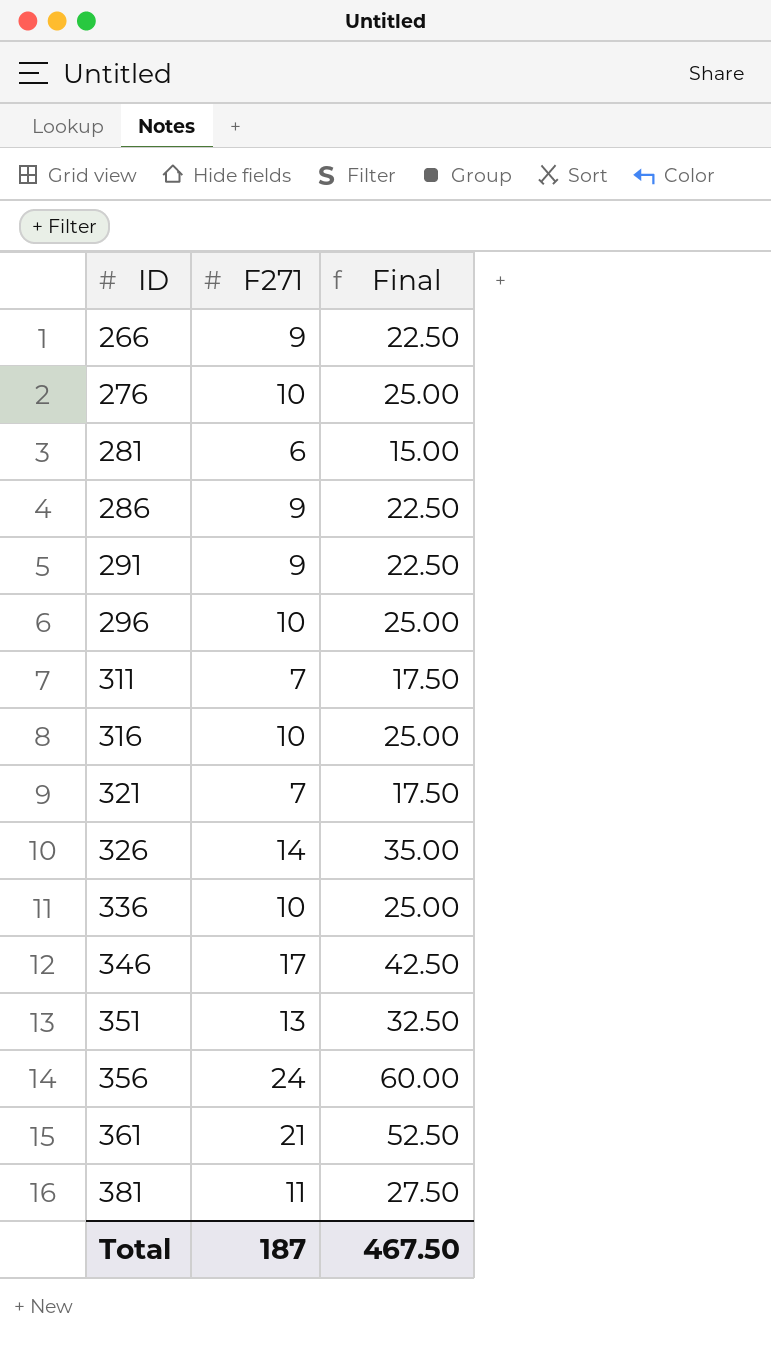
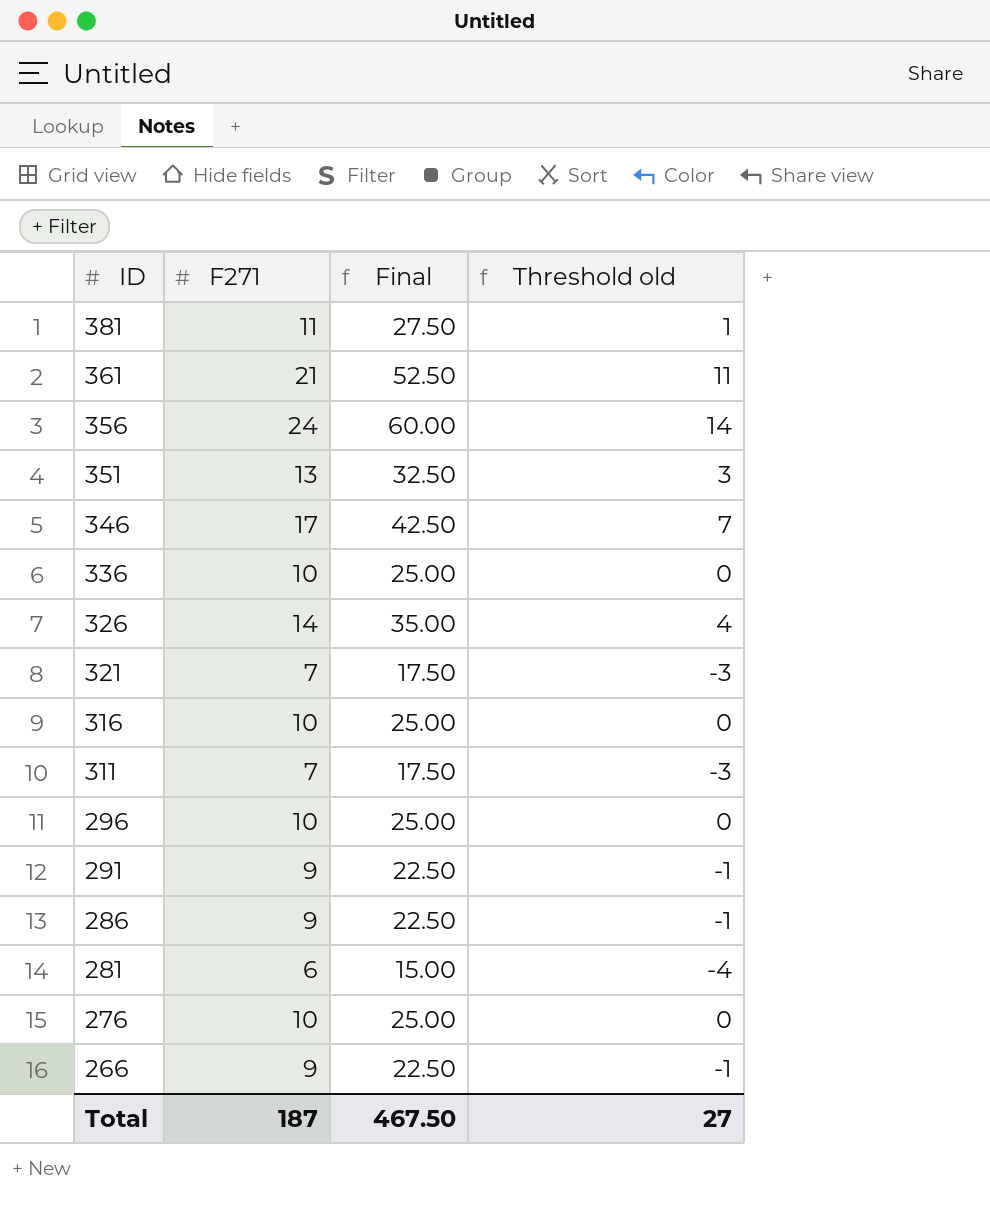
row order: ID ascending -> ID descending
column Threshold old | formula: none -> [F271] - 10

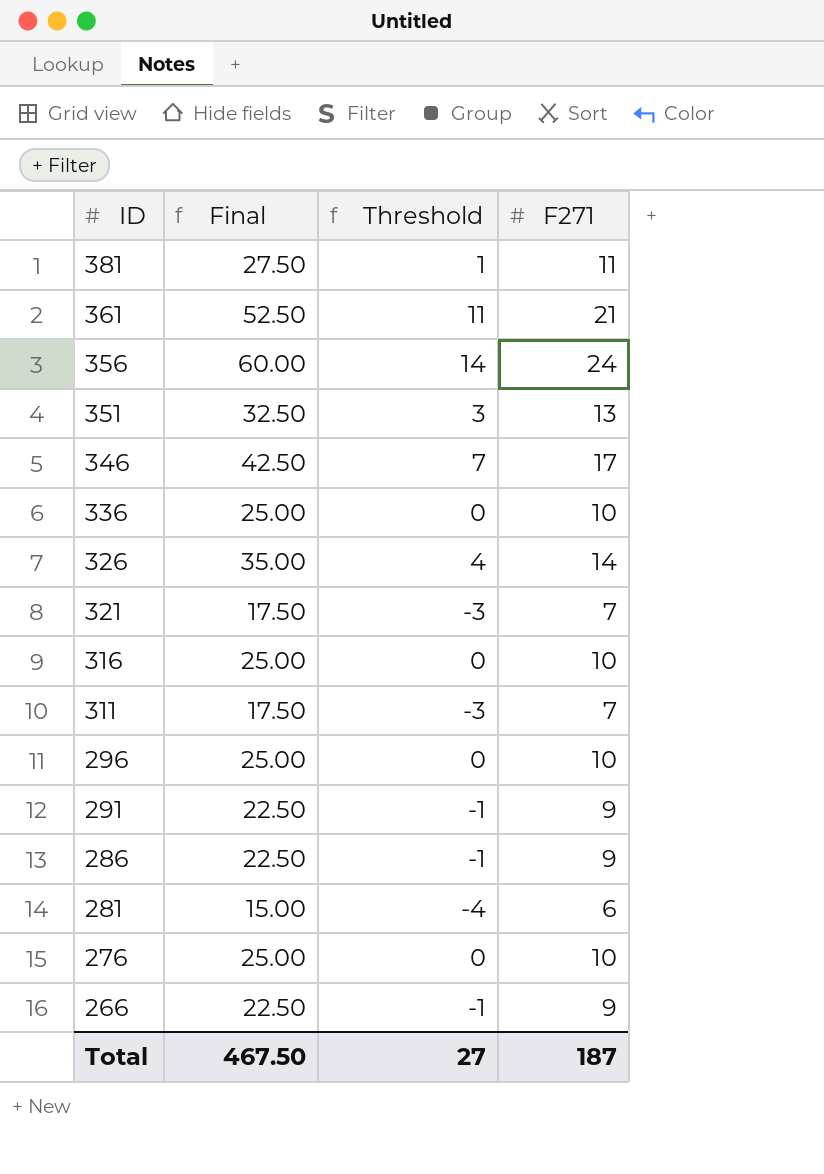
column name: Threshold old -> Threshold
column F271 | position: 2 -> 4

